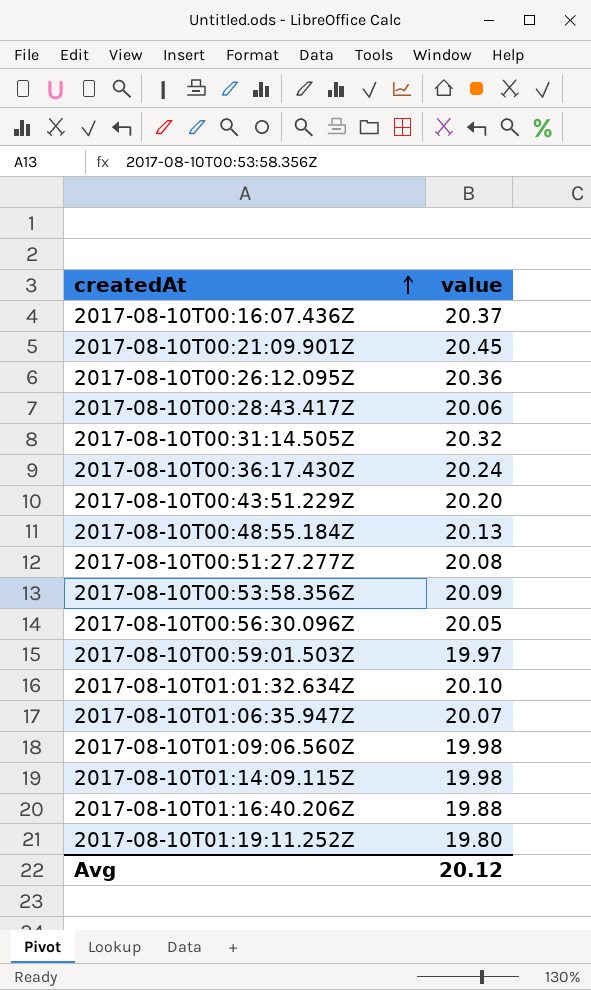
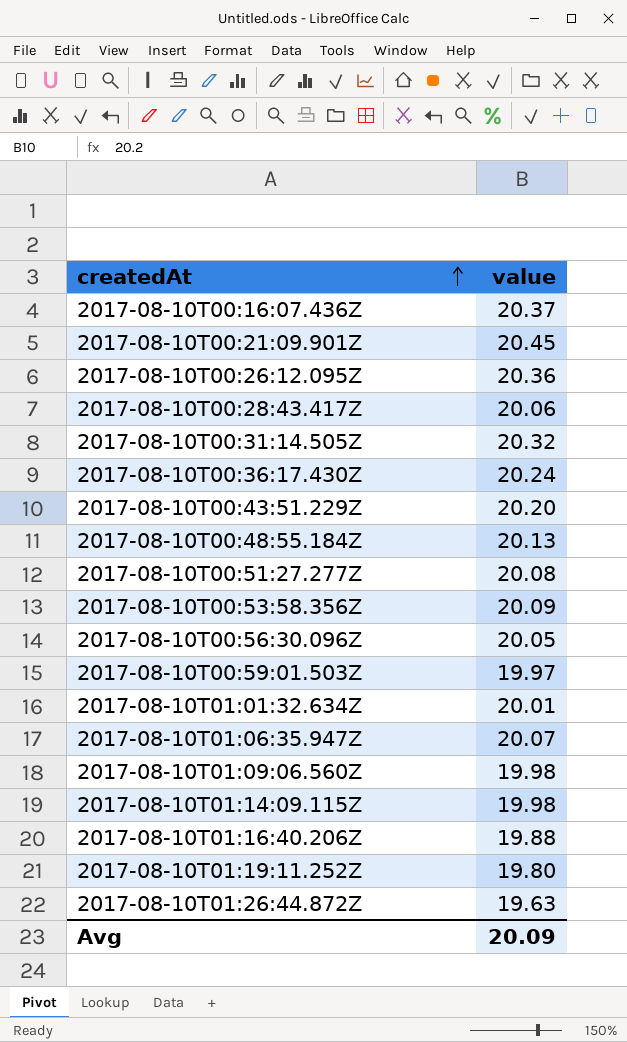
2017-08-10T01:01:32.634Z | value: 20.10 -> 20.01
row 2017-08-10T01:26:44.872Z: none -> 19.63
Avg | value: 20.12 -> 20.09

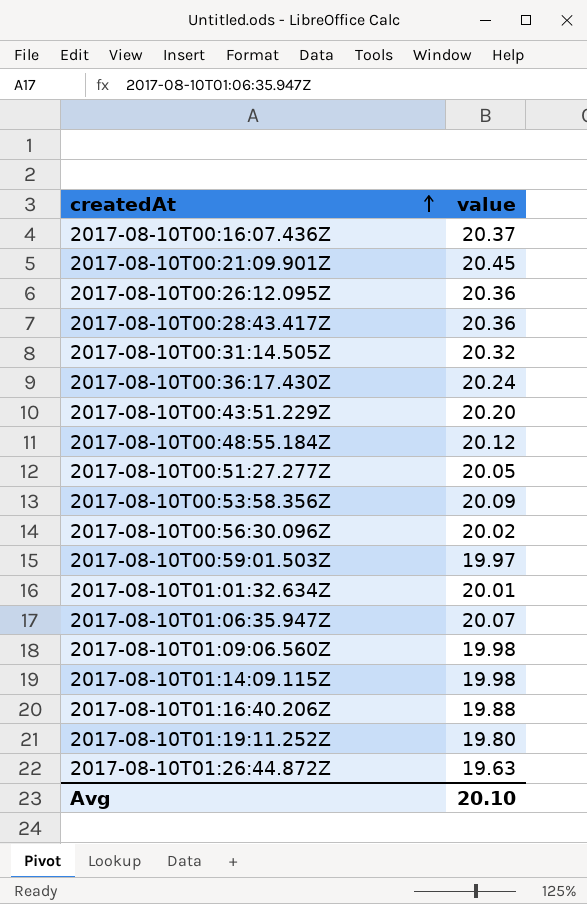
2017-08-10T00:28:43.417Z | value: 20.06 -> 20.36
2017-08-10T00:48:55.184Z | value: 20.13 -> 20.12
2017-08-10T00:51:27.277Z | value: 20.08 -> 20.05
2017-08-10T00:56:30.096Z | value: 20.05 -> 20.02
Avg | value: 20.09 -> 20.10

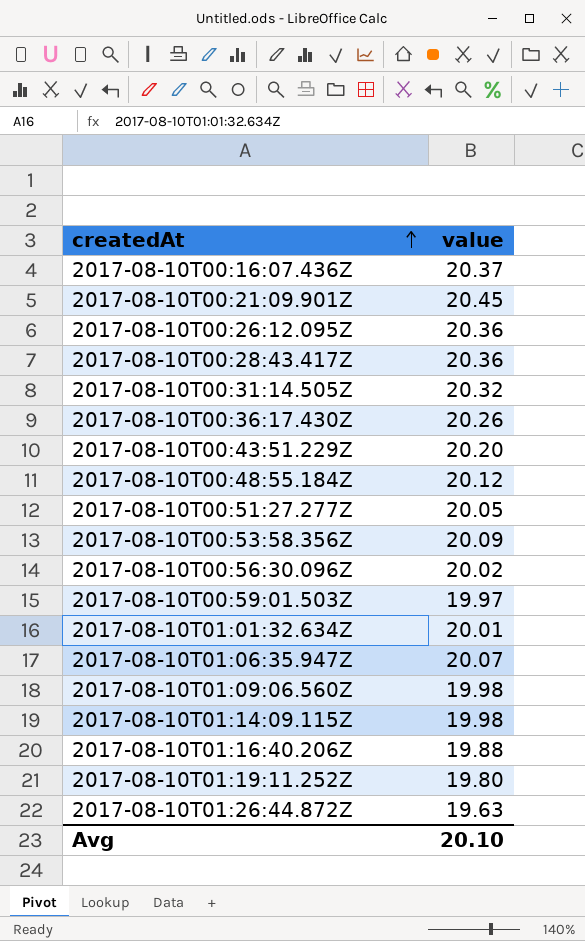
2017-08-10T00:36:17.430Z | value: 20.24 -> 20.26

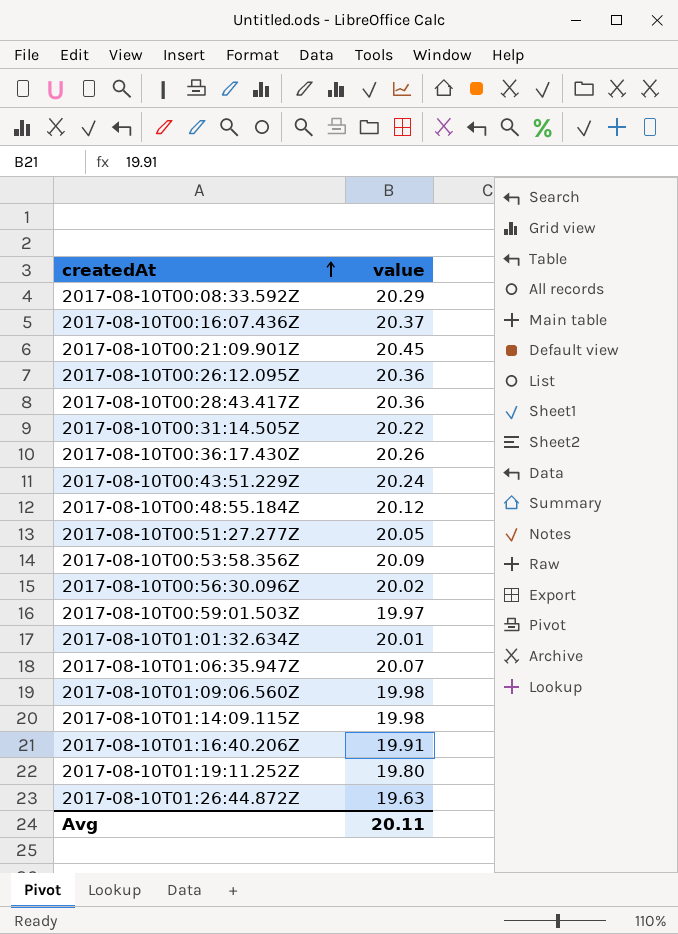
row 2017-08-10T00:08:33.592Z: none -> 20.29
2017-08-10T00:31:14.505Z | value: 20.32 -> 20.22
2017-08-10T00:43:51.229Z | value: 20.20 -> 20.24
2017-08-10T01:16:40.206Z | value: 19.88 -> 19.91
Avg | value: 20.10 -> 20.11

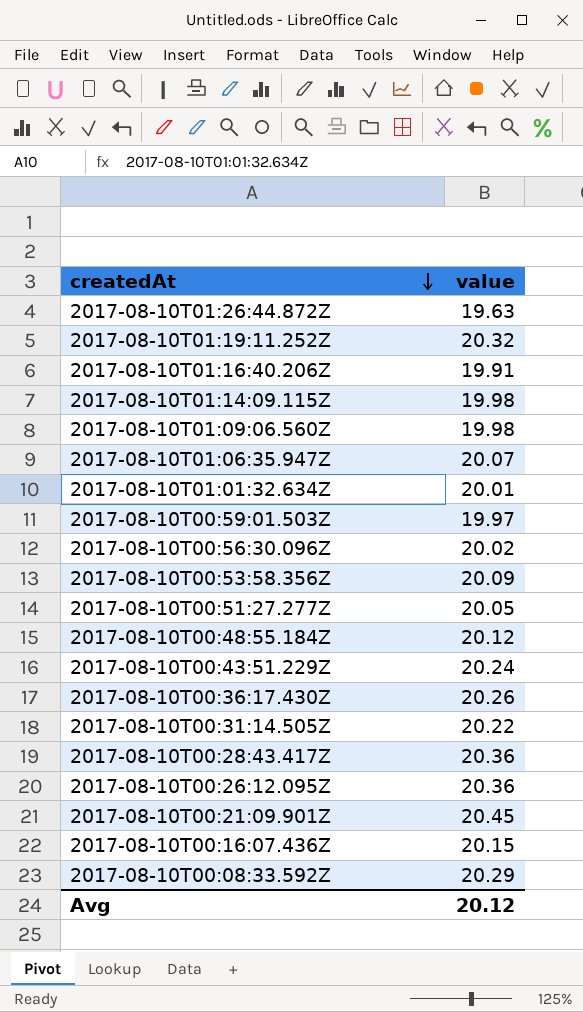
row order: createdAt ascending -> createdAt descending
2017-08-10T01:19:11.252Z | value: 19.80 -> 20.32
2017-08-10T00:16:07.436Z | value: 20.37 -> 20.15
Avg | value: 20.11 -> 20.12

